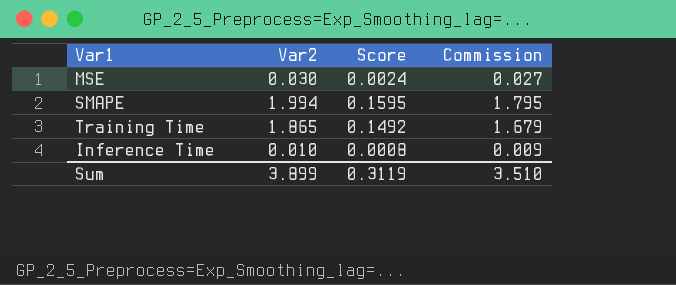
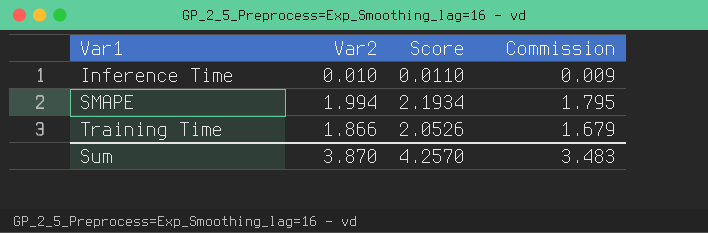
row order: none -> Var1 ascending
column Score | formula: [Var2] * 0.08 -> [Var2] * 1.1
row MSE: 0.030 | 0.0024 | 0.027 -> none
Training Time | Var2: 1.865 -> 1.866
Sum | Var2: 3.899 -> 3.870
Sum | Score: 0.3119 -> 4.2570
Sum | Commission: 3.510 -> 3.483

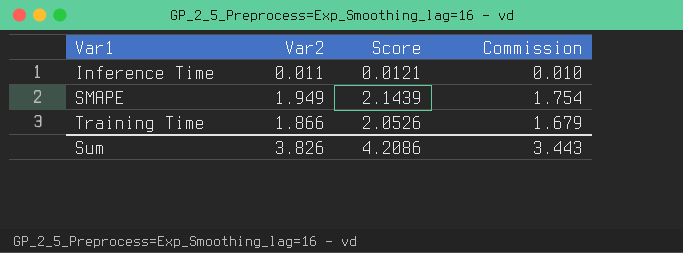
Inference Time | Var2: 0.010 -> 0.011
Inference Time | Score: 0.0110 -> 0.0121
Inference Time | Commission: 0.009 -> 0.010
SMAPE | Var2: 1.994 -> 1.949
SMAPE | Score: 2.1934 -> 2.1439
SMAPE | Commission: 1.795 -> 1.754
Sum | Var2: 3.870 -> 3.826
Sum | Score: 4.2570 -> 4.2086
Sum | Commission: 3.483 -> 3.443

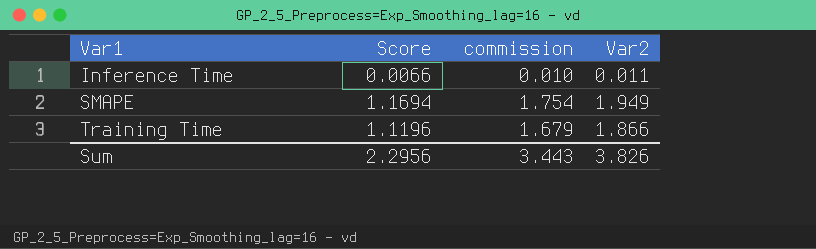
column Score | formula: [Var2] * 1.1 -> [Var2] * 0.6
column name: Commission -> commission
column Var2 | position: 2 -> 4
Sum | Score: 4.2086 -> 2.2956

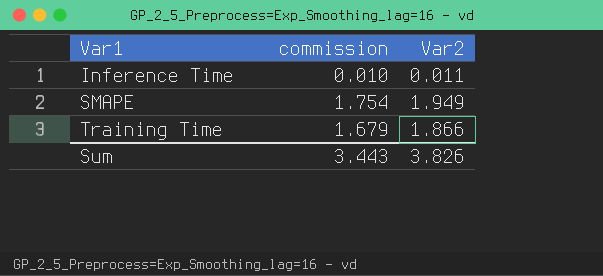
column Score | formula: [Var2] * 0.6 -> none

